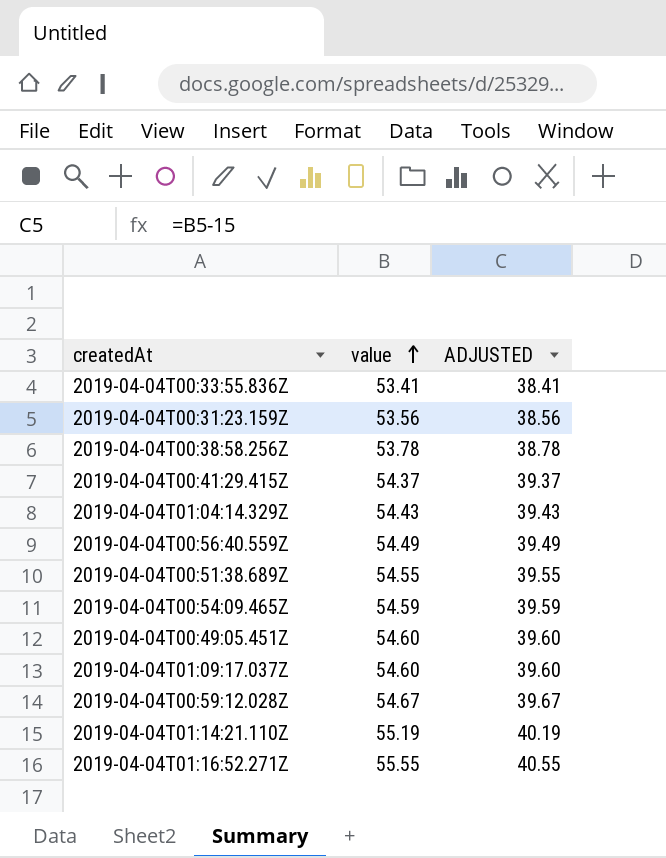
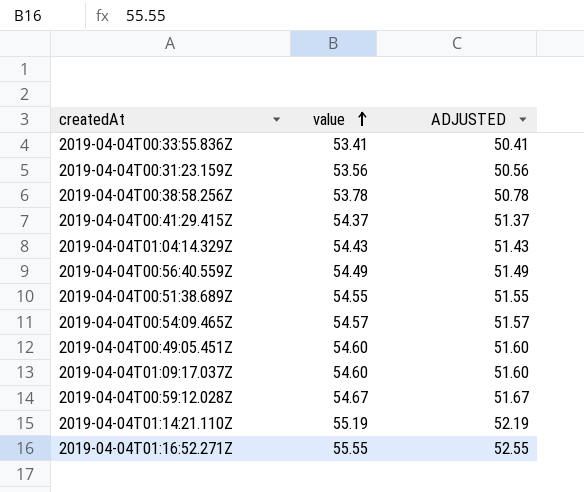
column ADJUSTED | formula: [value] - 15 -> [value] - 3
2019-04-04T00:54:09.465Z | value: 54.59 -> 54.57

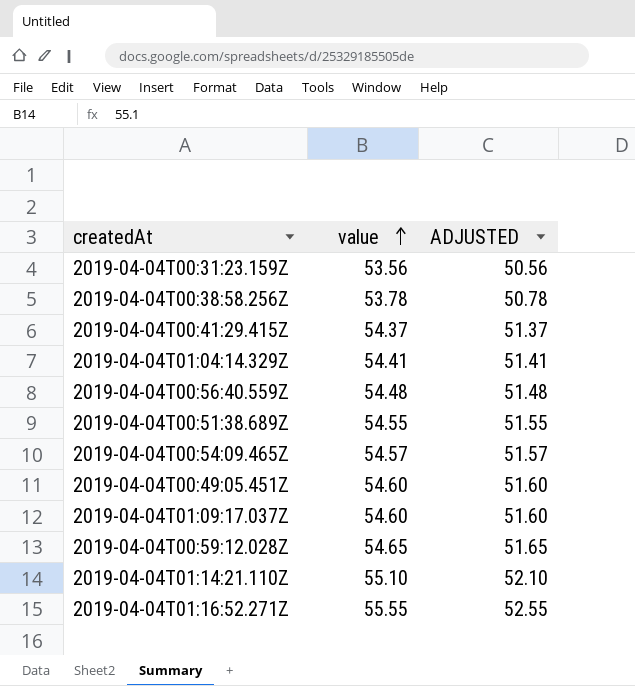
row 2019-04-04T00:33:55.836Z: 53.41 | 50.41 -> none
2019-04-04T01:04:14.329Z | value: 54.43 -> 54.41
2019-04-04T01:04:14.329Z | ADJUSTED: 51.43 -> 51.41
2019-04-04T00:56:40.559Z | value: 54.49 -> 54.48
2019-04-04T00:56:40.559Z | ADJUSTED: 51.49 -> 51.48
2019-04-04T00:59:12.028Z | value: 54.67 -> 54.65
2019-04-04T00:59:12.028Z | ADJUSTED: 51.67 -> 51.65
2019-04-04T01:14:21.110Z | value: 55.19 -> 55.10
2019-04-04T01:14:21.110Z | ADJUSTED: 52.19 -> 52.10

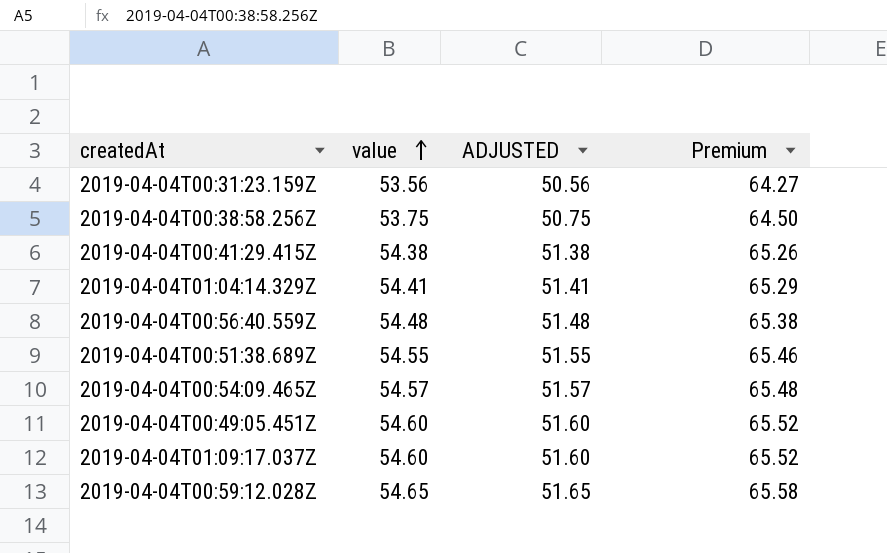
column Premium | formula: none -> [value] * 1.2
row 2019-04-04T01:14:21.110Z: 55.10 | 52.10 -> none
row 2019-04-04T01:16:52.271Z: 55.55 | 52.55 -> none
2019-04-04T00:38:58.256Z | value: 53.78 -> 53.75
2019-04-04T00:38:58.256Z | ADJUSTED: 50.78 -> 50.75
2019-04-04T00:41:29.415Z | value: 54.37 -> 54.38
2019-04-04T00:41:29.415Z | ADJUSTED: 51.37 -> 51.38

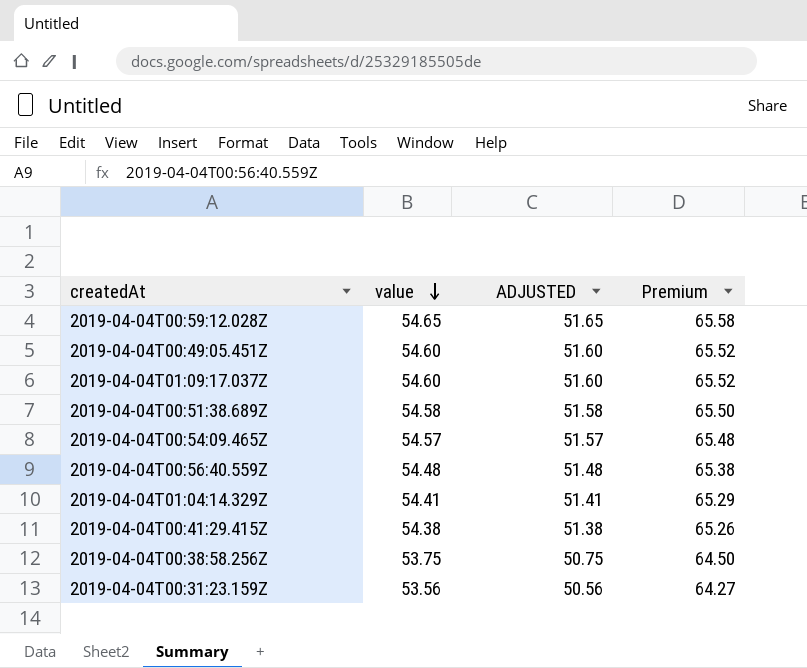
row order: value ascending -> value descending
2019-04-04T00:51:38.689Z | value: 54.55 -> 54.58
2019-04-04T00:51:38.689Z | ADJUSTED: 51.55 -> 51.58
2019-04-04T00:51:38.689Z | Premium: 65.46 -> 65.50

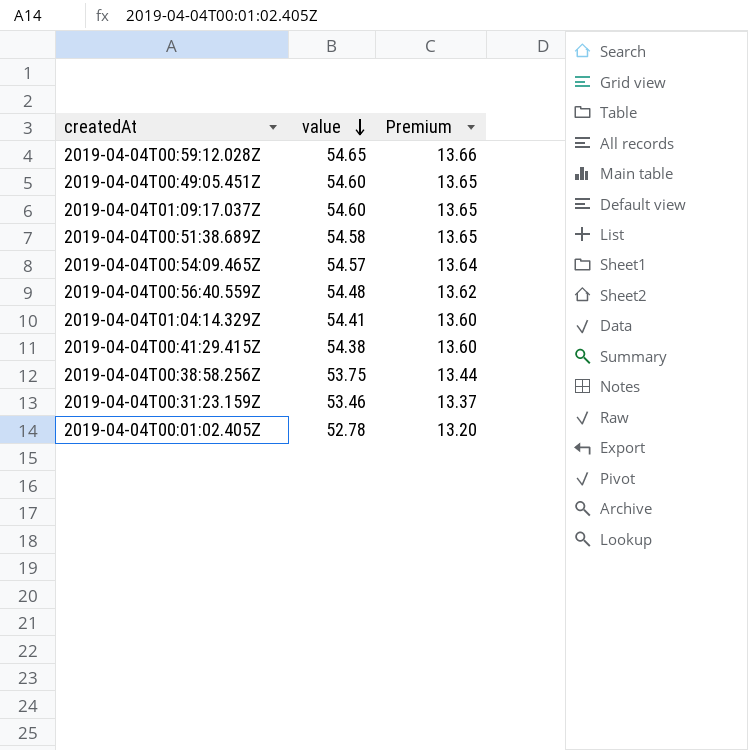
column ADJUSTED | formula: [value] - 3 -> none
column Premium | formula: [value] * 1.2 -> [value] * 0.25
2019-04-04T00:31:23.159Z | value: 53.56 -> 53.46
row 2019-04-04T00:01:02.405Z: none -> 52.78 | 13.20

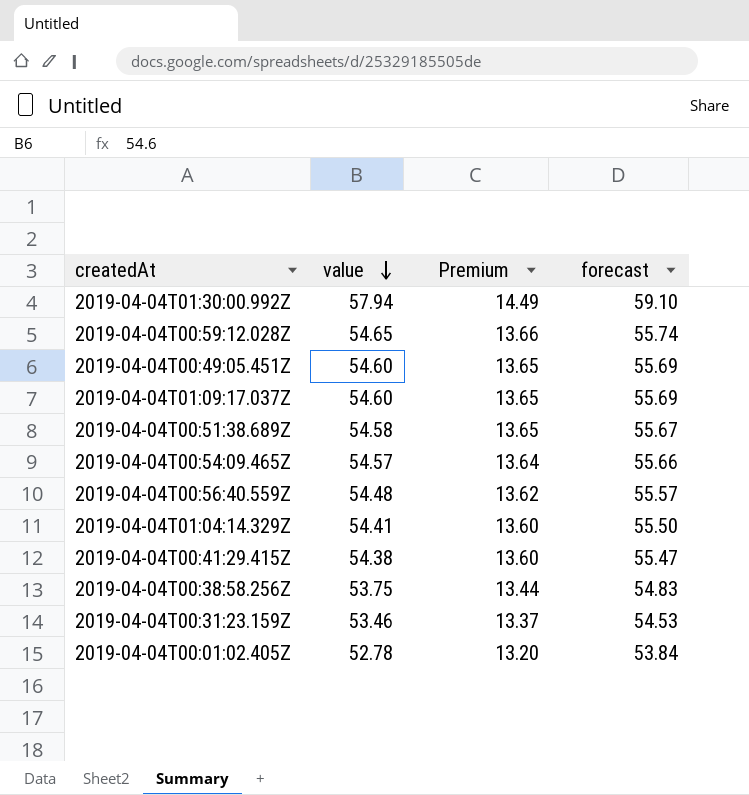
column forecast | formula: none -> [value] * 1.02
row 2019-04-04T01:30:00.992Z: none -> 57.94 | 14.49 | 59.10

